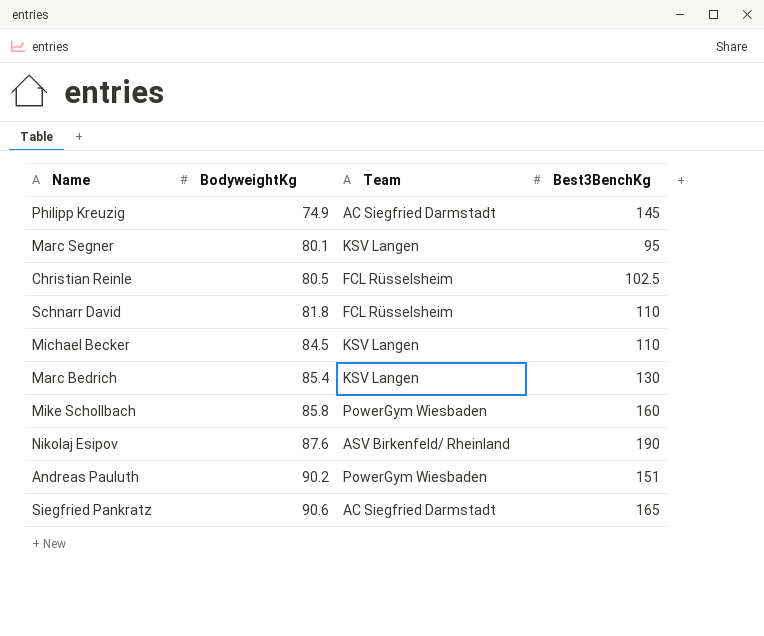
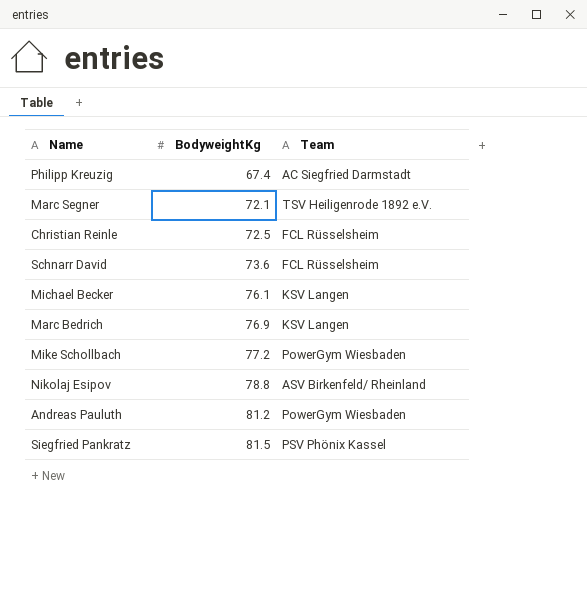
column Best3BenchKg | position: 4 -> none
Philipp Kreuzig | BodyweightKg: 74.9 -> 67.4
Marc Segner | BodyweightKg: 80.1 -> 72.1
Marc Segner | Team: KSV Langen -> TSV Heiligenrode 1892 e.V.
Christian Reinle | BodyweightKg: 80.5 -> 72.5
Schnarr David | BodyweightKg: 81.8 -> 73.6
Michael Becker | BodyweightKg: 84.5 -> 76.1
Marc Bedrich | BodyweightKg: 85.4 -> 76.9
Mike Schollbach | BodyweightKg: 85.8 -> 77.2
Nikolaj Esipov | BodyweightKg: 87.6 -> 78.8
Andreas Pauluth | BodyweightKg: 90.2 -> 81.2
Siegfried Pankratz | BodyweightKg: 90.6 -> 81.5
Siegfried Pankratz | Team: AC Siegfried Darmstadt -> PSV Phönix Kassel

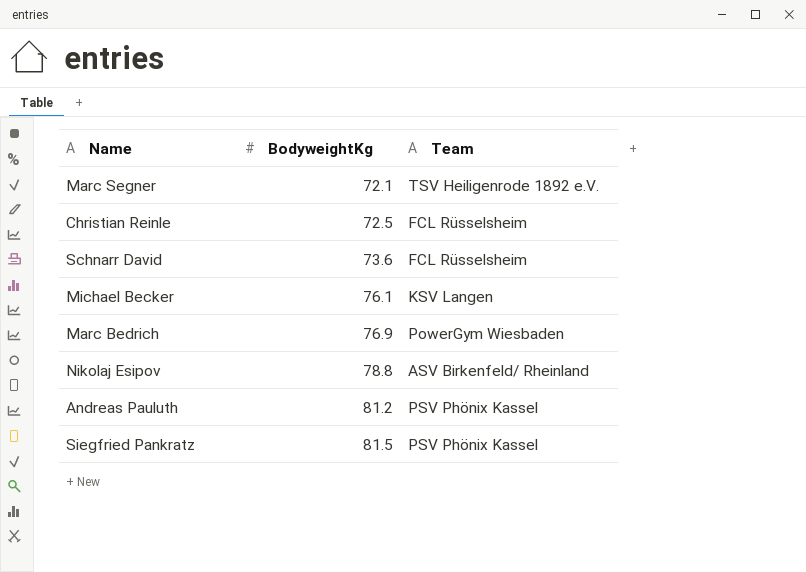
row Philipp Kreuzig: 67.4 | AC Siegfried Darmstadt -> none
row Mike Schollbach: 77.2 | PowerGym Wiesbaden -> none
Marc Bedrich | Team: KSV Langen -> PowerGym Wiesbaden
Andreas Pauluth | Team: PowerGym Wiesbaden -> PSV Phönix Kassel

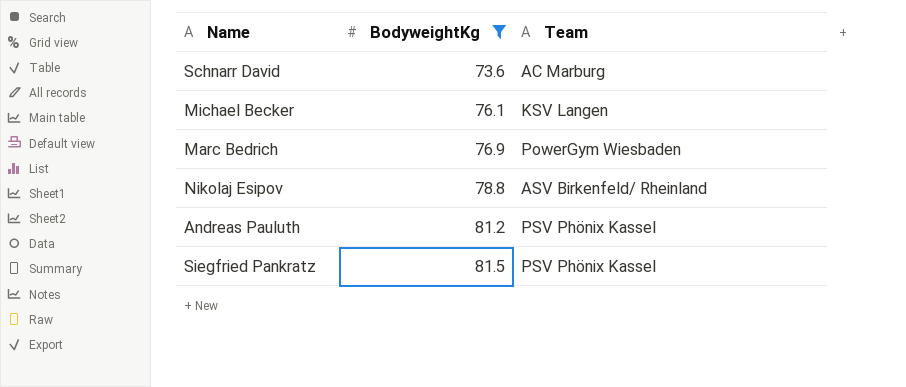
filter: none -> BodyweightKg >= 73.6
Schnarr David | Team: FCL Rüsselsheim -> AC Marburg

